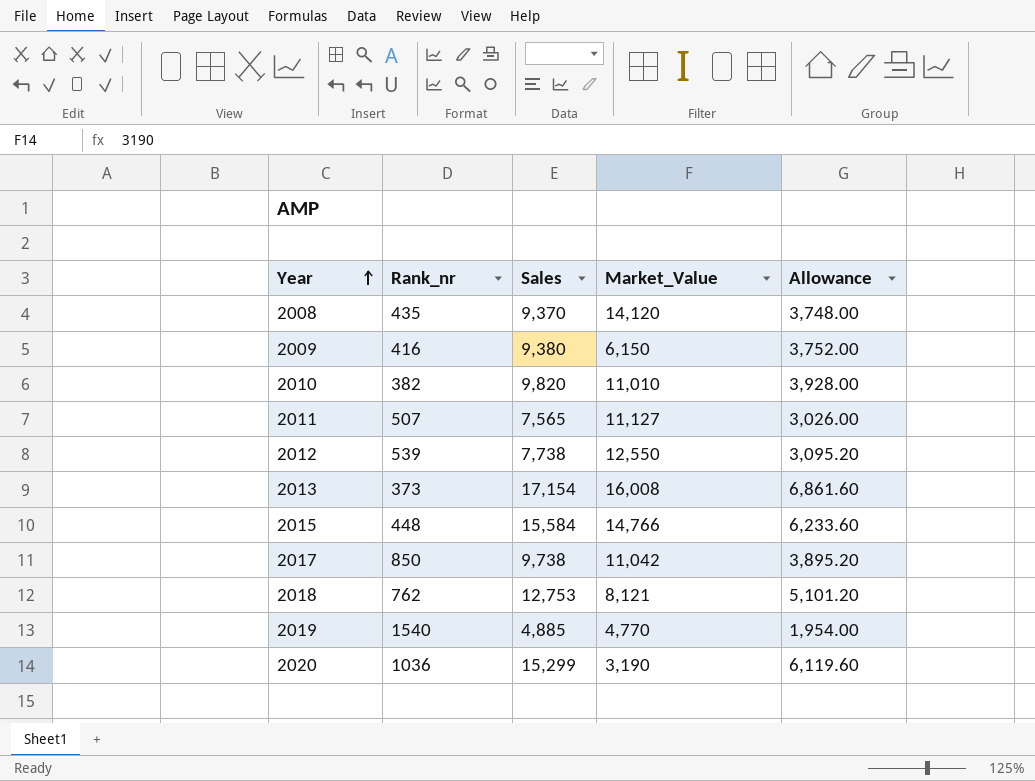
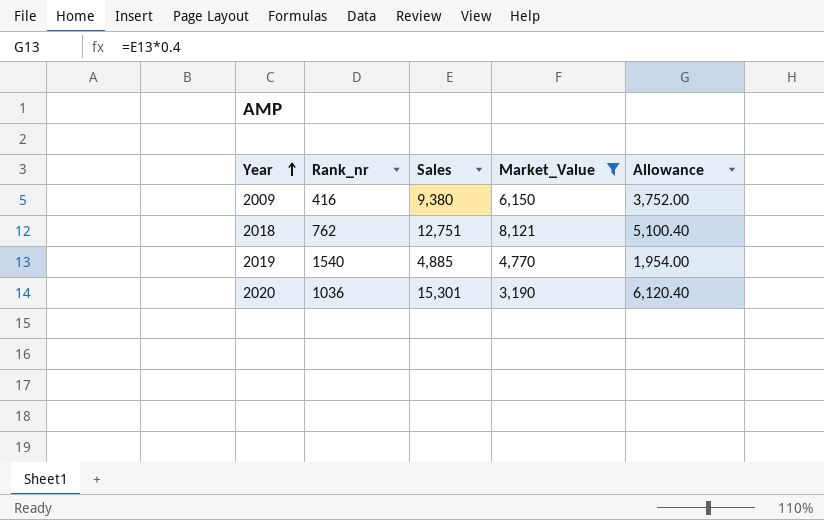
filter: none -> Market_Value <= 8,121
2018 | Sales: 12,753 -> 12,751
2018 | Allowance: 5,101.20 -> 5,100.40
2020 | Sales: 15,299 -> 15,301
2020 | Allowance: 6,119.60 -> 6,120.40

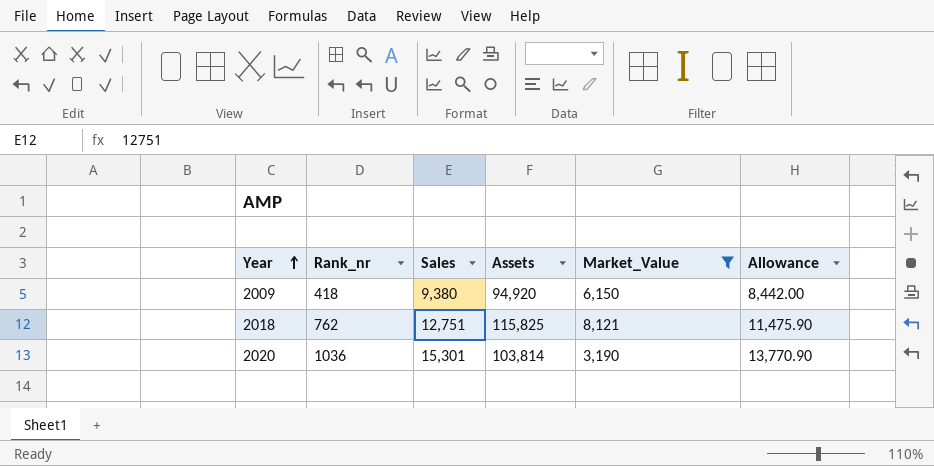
column Assets | position: none -> 4
column Allowance | formula: [Sales] * 0.4 -> [Sales] * 0.9
row 2019: 1540 | 4,885 | 4,770 | 1,954.00 -> none
2009 | Rank_nr: 416 -> 418

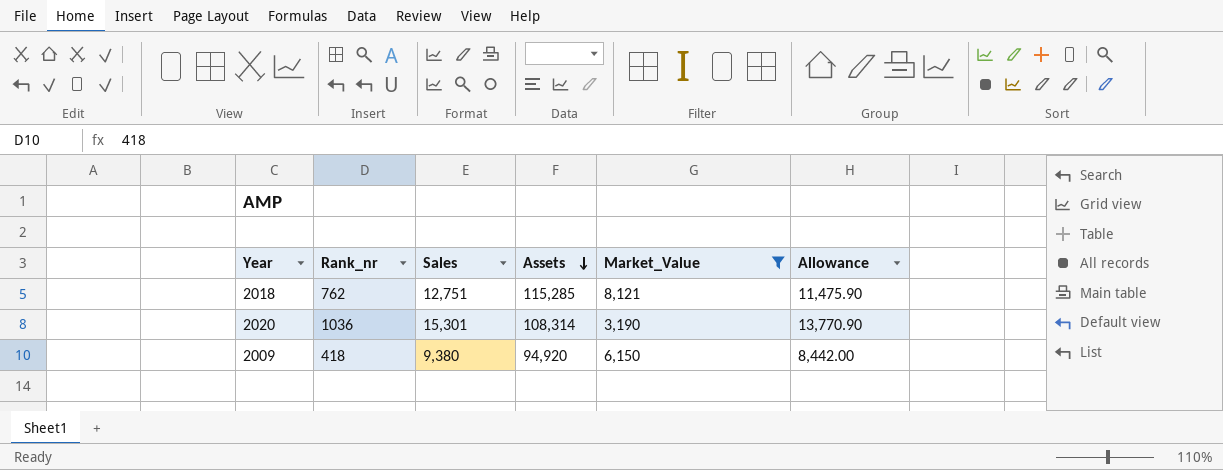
row order: Year ascending -> Assets descending
2018 | Assets: 115,825 -> 115,285
2020 | Assets: 103,814 -> 108,314

